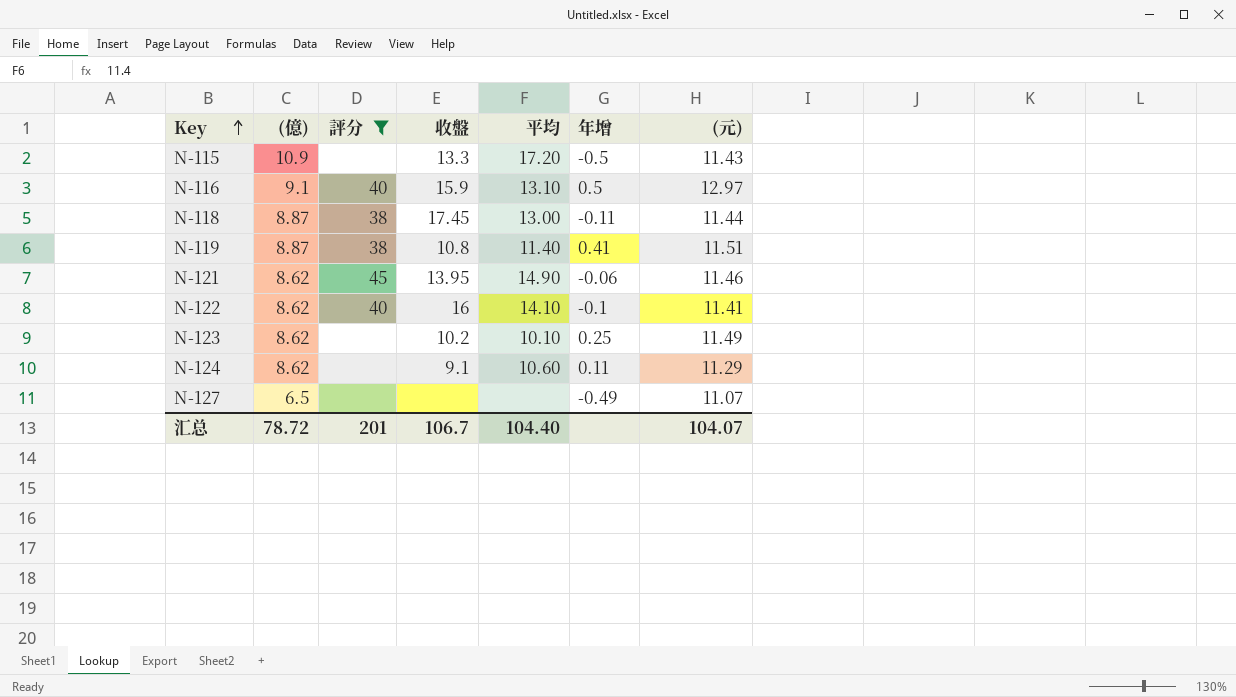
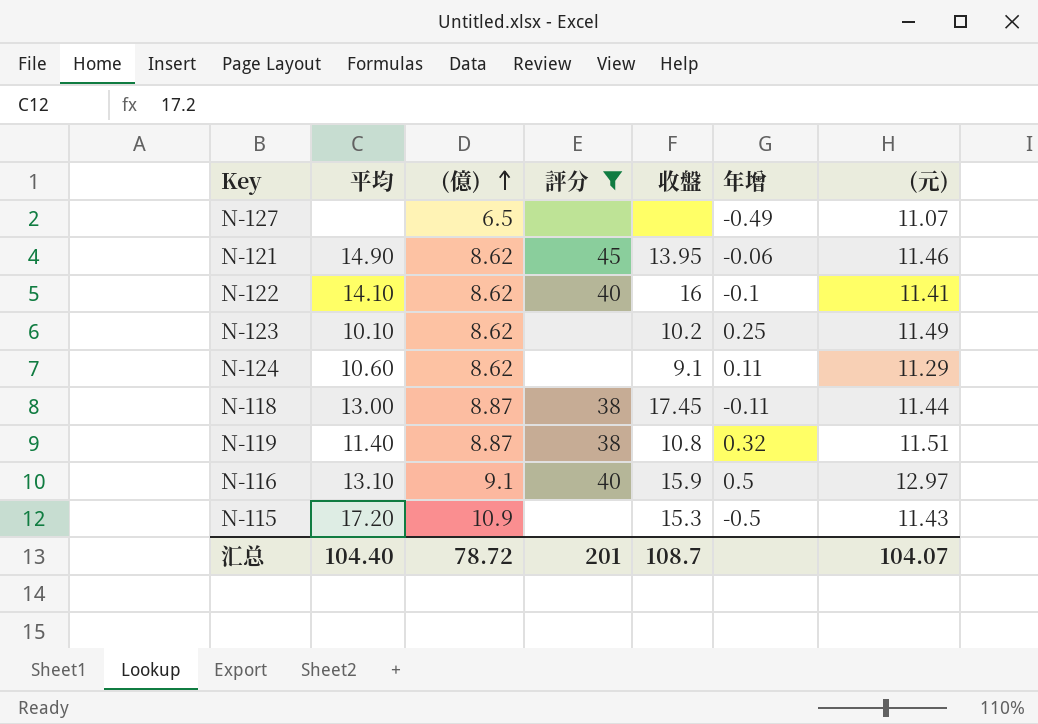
row order: Key ascending -> (億) ascending
column 平均 | position: 5 -> 2
N-119 | 年增: 0.41 -> 0.32
N-115 | 收盤: 13.3 -> 15.3
汇总 | 收盤: 106.7 -> 108.7

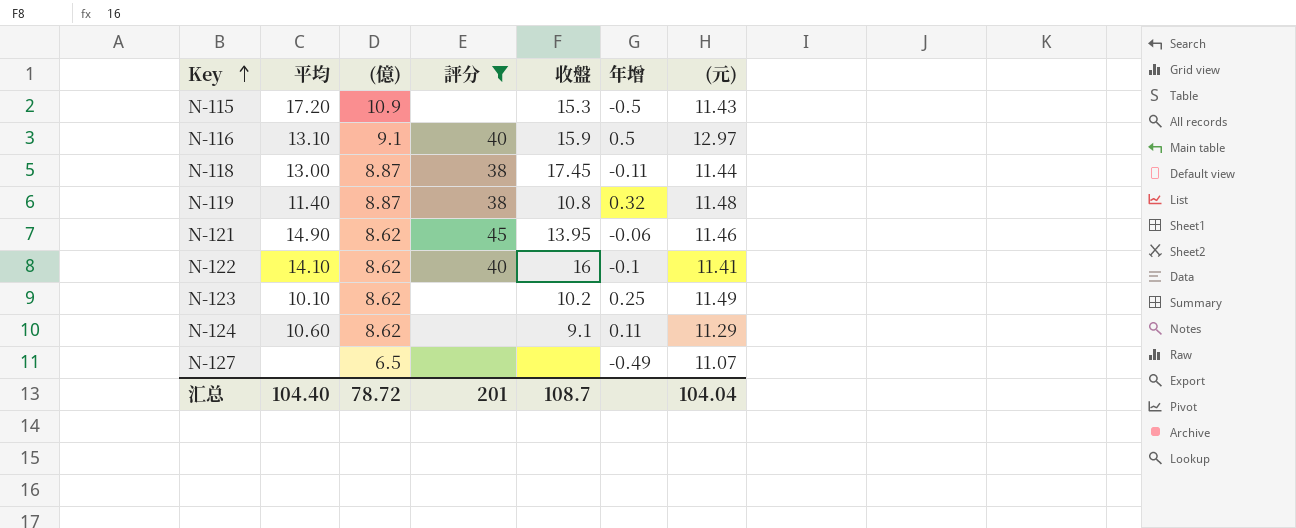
row order: (億) ascending -> Key ascending
N-119 | (元): 11.51 -> 11.48
汇总 | (元): 104.07 -> 104.04

